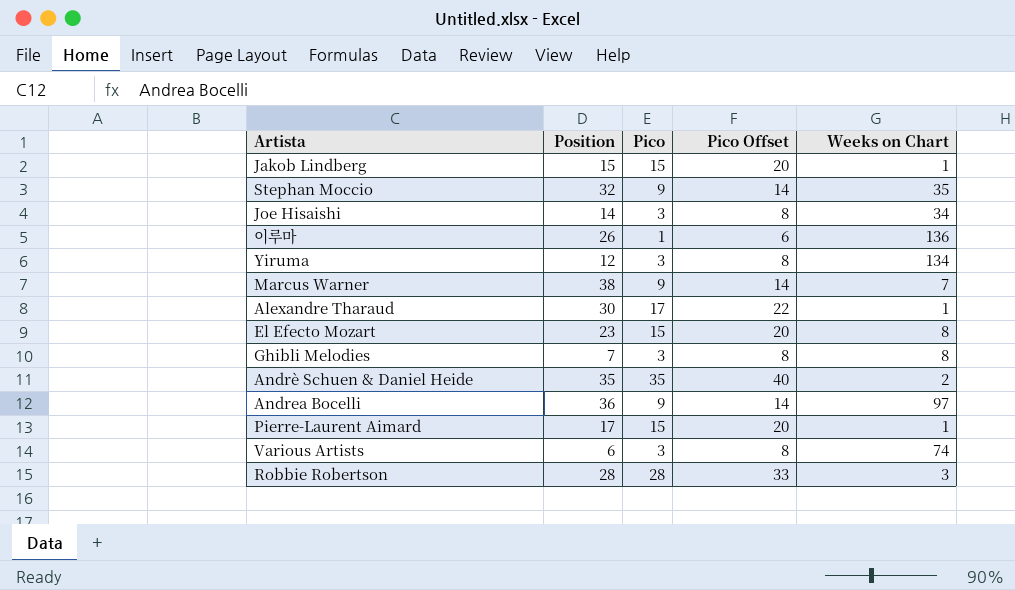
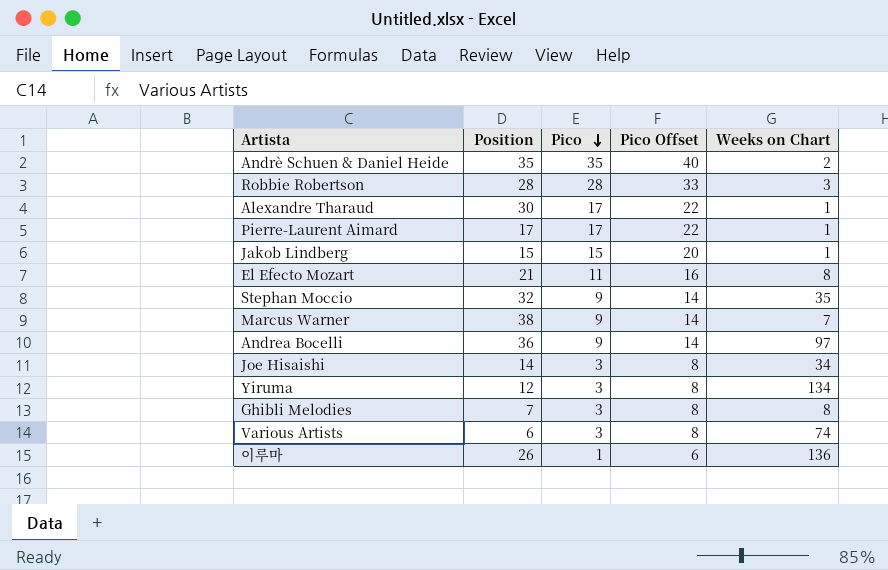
row order: none -> Pico descending
Pierre-Laurent Aimard | Pico: 15 -> 17
Pierre-Laurent Aimard | Pico Offset: 20 -> 22
El Efecto Mozart | Position: 23 -> 21
El Efecto Mozart | Pico: 15 -> 11
El Efecto Mozart | Pico Offset: 20 -> 16

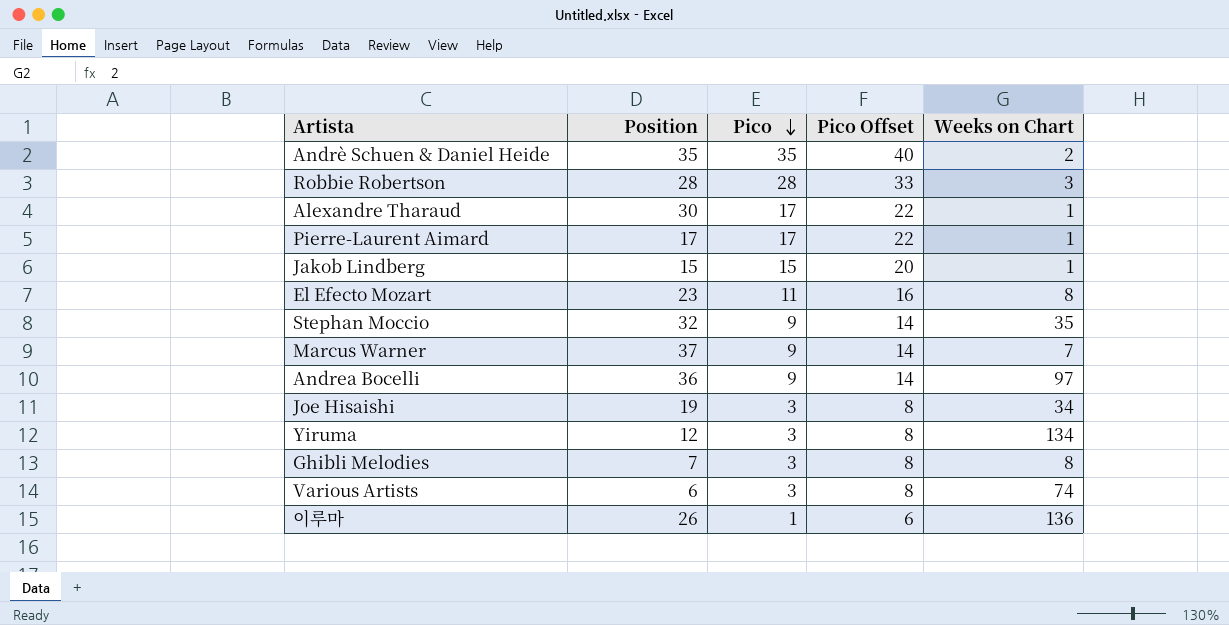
El Efecto Mozart | Position: 21 -> 23
Marcus Warner | Position: 38 -> 37
Joe Hisaishi | Position: 14 -> 19

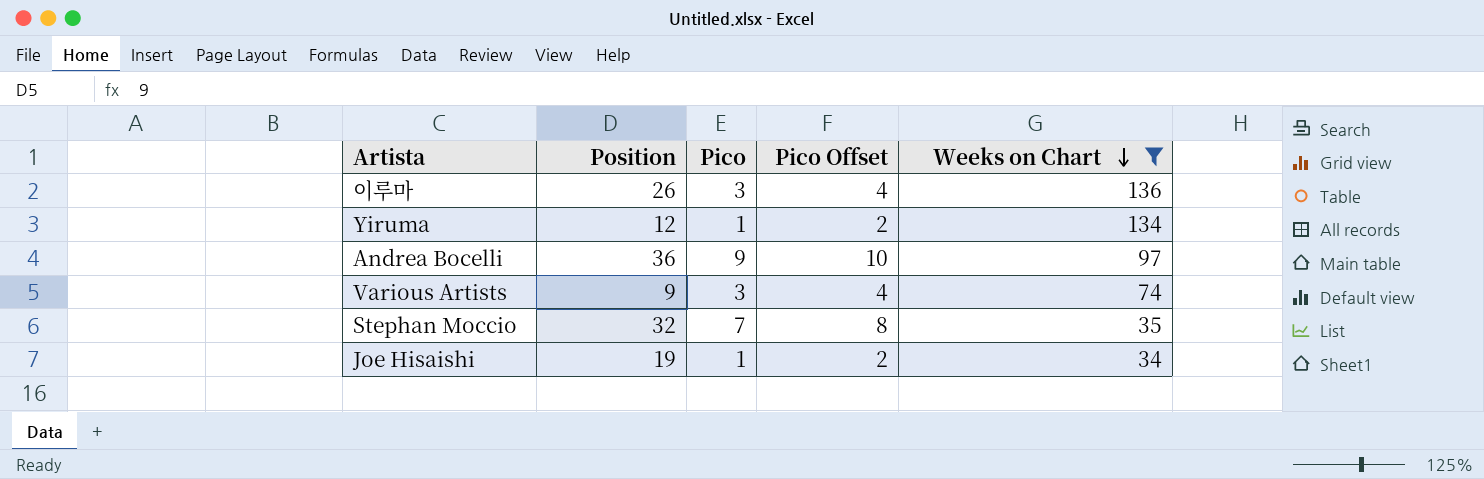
filter: none -> Weeks on Chart >= 34
row order: Pico descending -> Weeks on Chart descending
column Pico Offset | formula: [Pico] + 5 -> [Pico] + 1
이루마 | Pico: 1 -> 3
Yiruma | Pico: 3 -> 1
Various Artists | Position: 6 -> 9
Stephan Moccio | Pico: 9 -> 7
Joe Hisaishi | Pico: 3 -> 1

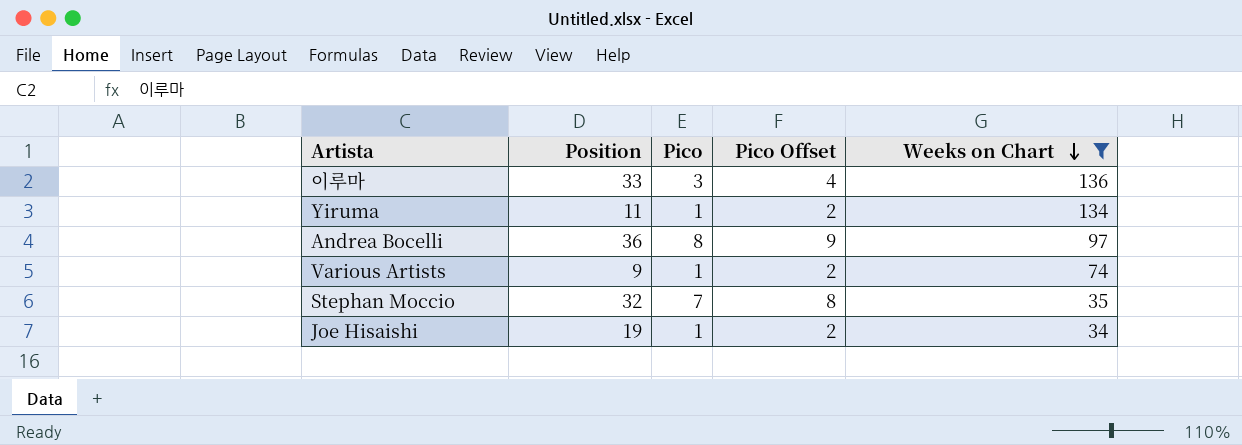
이루마 | Position: 26 -> 33
Yiruma | Position: 12 -> 11
Andrea Bocelli | Pico: 9 -> 8
Andrea Bocelli | Pico Offset: 10 -> 9
Various Artists | Pico: 3 -> 1
Various Artists | Pico Offset: 4 -> 2

